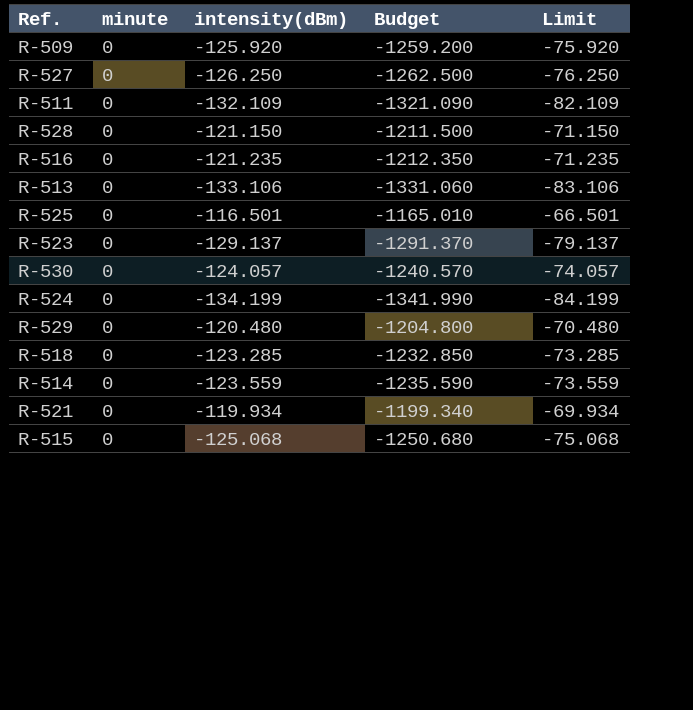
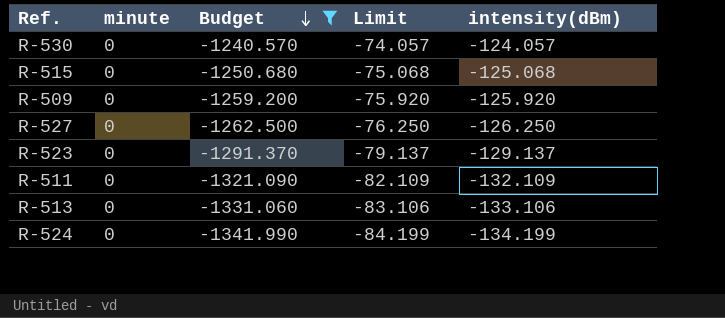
filter: none -> Budget <= -1240.570
row order: none -> Budget descending
column intensity(dBm) | position: 3 -> 5

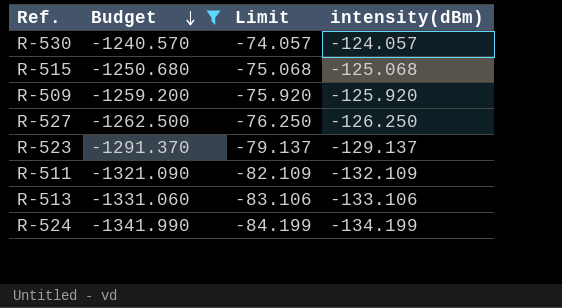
column minute | position: 2 -> none

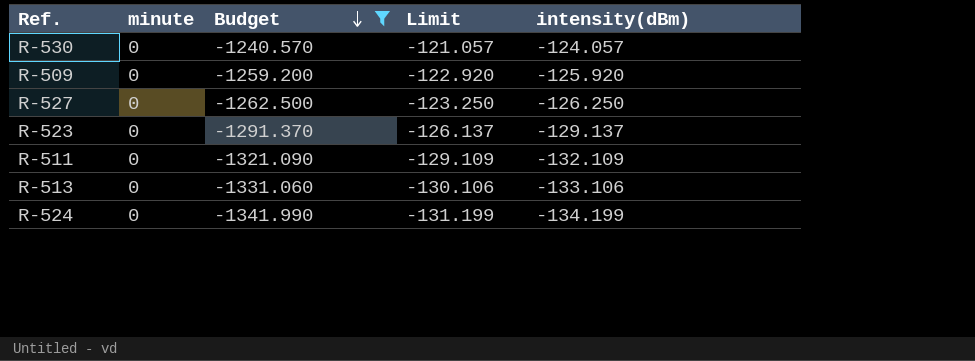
column minute | position: none -> 2
column Limit | formula: [intensity(dBm)] + 50 -> [intensity(dBm)] + 3
row R-515: -1250.680 | -75.068 | -125.068 -> none

